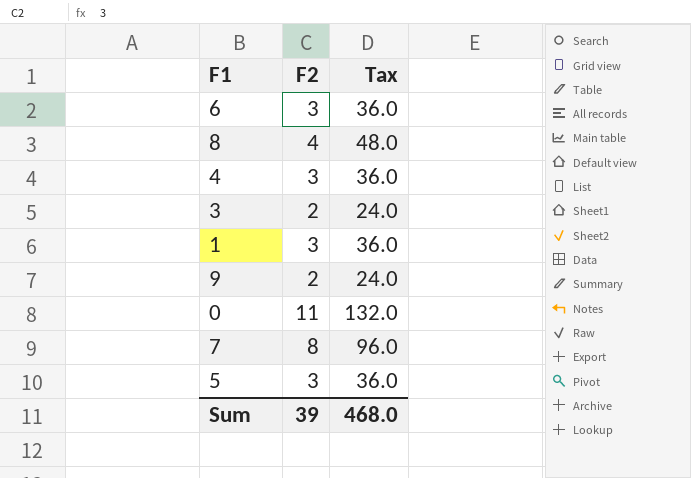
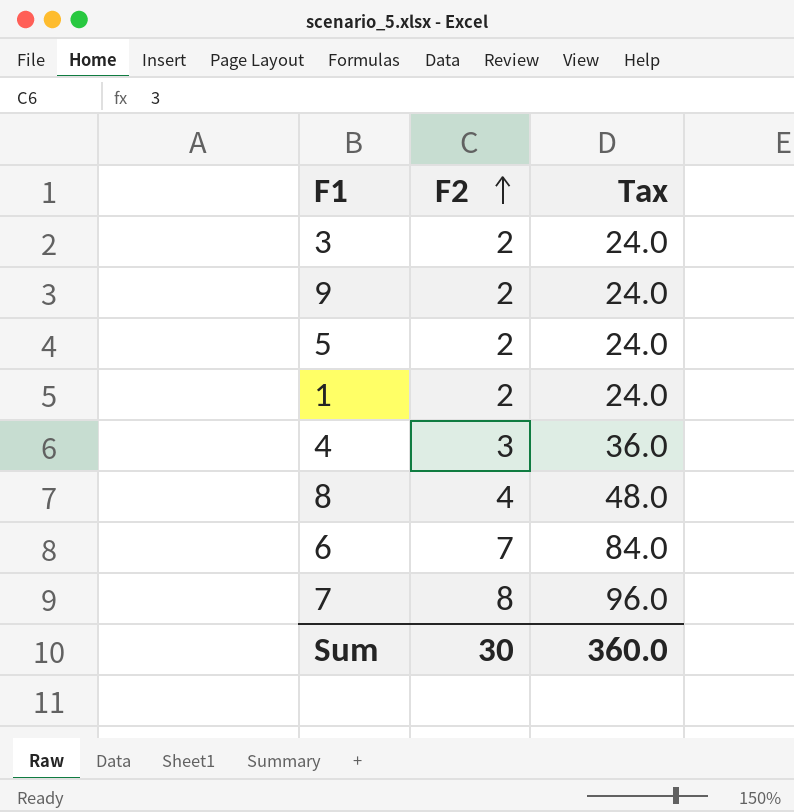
row order: none -> F2 ascending
row 0: 11 | 132.0 -> none
5 | F2: 3 -> 2
5 | Tax: 36.0 -> 24.0
1 | F2: 3 -> 2
1 | Tax: 36.0 -> 24.0
6 | F2: 3 -> 7
6 | Tax: 36.0 -> 84.0
Sum | F2: 39 -> 30
Sum | Tax: 468.0 -> 360.0

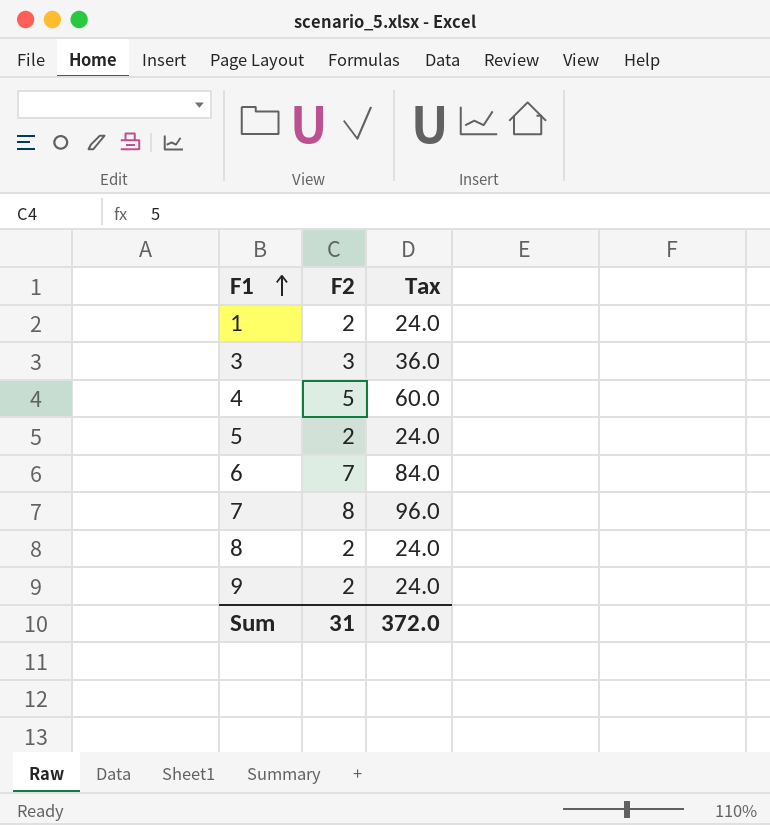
row order: F2 ascending -> F1 ascending
3 | F2: 2 -> 3
3 | Tax: 24.0 -> 36.0
4 | F2: 3 -> 5
4 | Tax: 36.0 -> 60.0
8 | F2: 4 -> 2
8 | Tax: 48.0 -> 24.0
Sum | F2: 30 -> 31
Sum | Tax: 360.0 -> 372.0

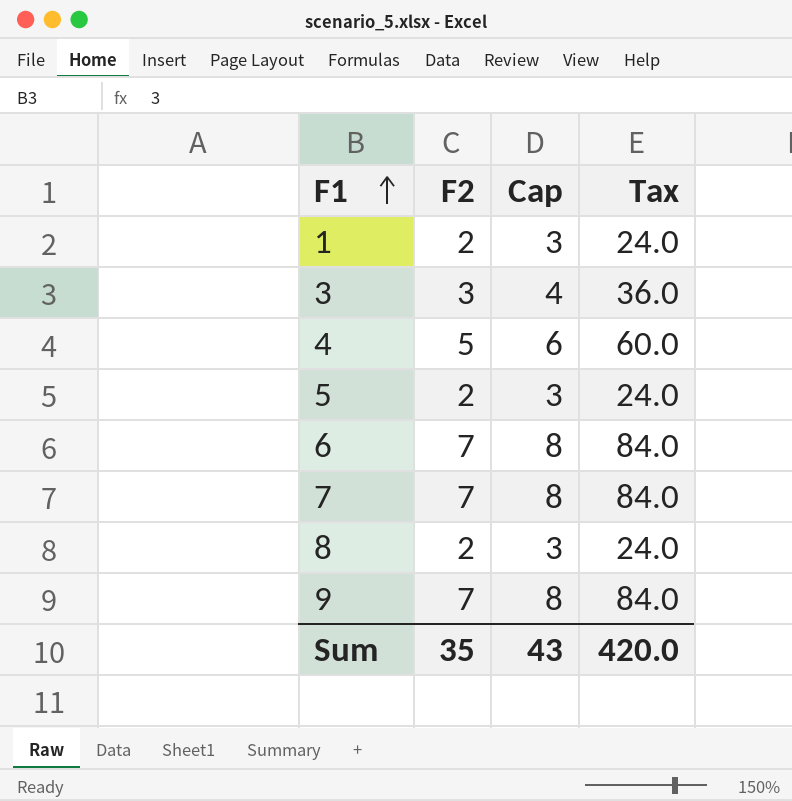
column Cap | formula: none -> [F2] + 1
7 | F2: 8 -> 7
7 | Tax: 96.0 -> 84.0
9 | F2: 2 -> 7
9 | Tax: 24.0 -> 84.0
Sum | F2: 31 -> 35
Sum | Tax: 372.0 -> 420.0

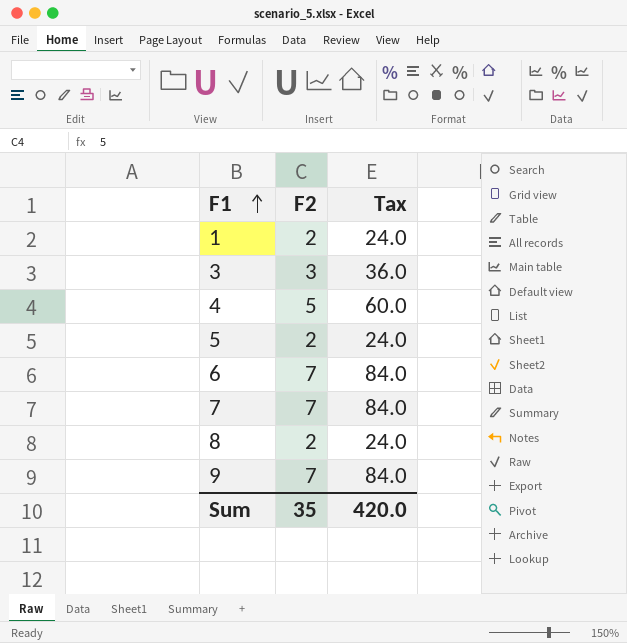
column Cap | formula: [F2] + 1 -> none

